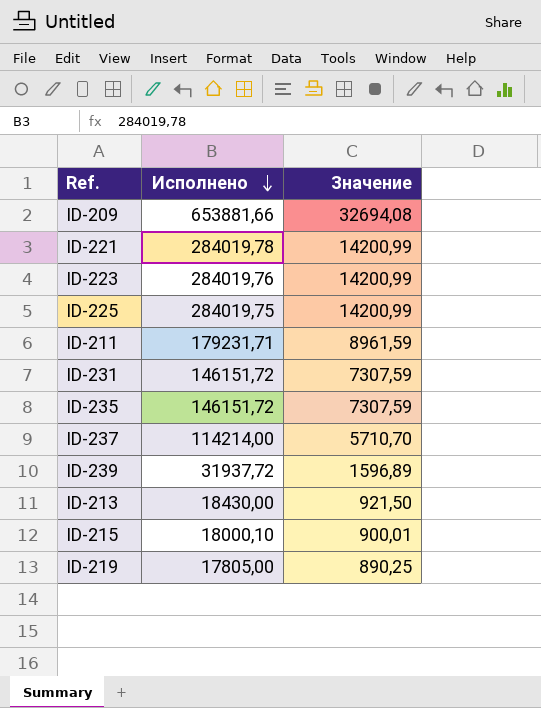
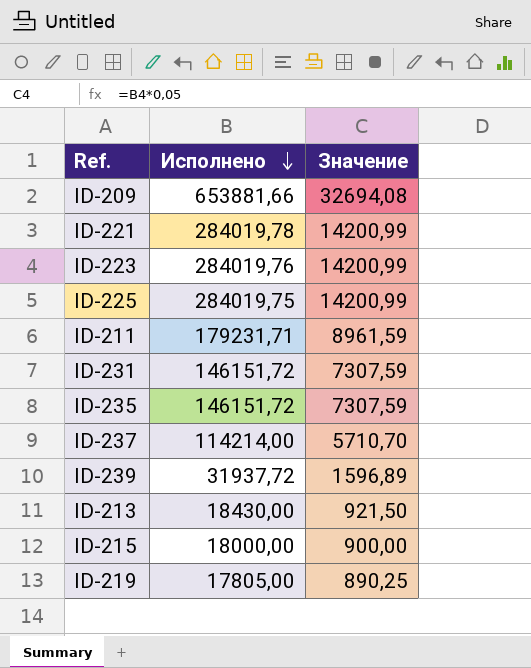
ID-215 | Исполнено: 18000,10 -> 18000,00
ID-215 | Значение: 900,01 -> 900,00

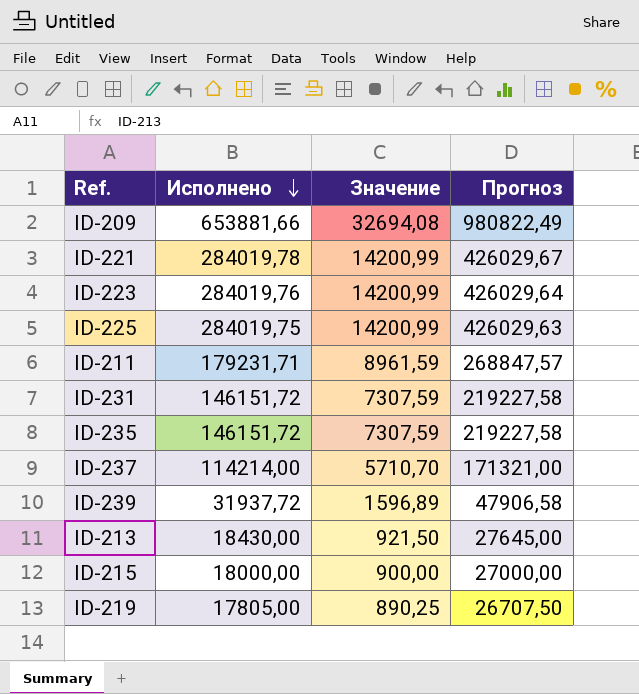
column Прогноз | formula: none -> [Исполнено] * 1,5

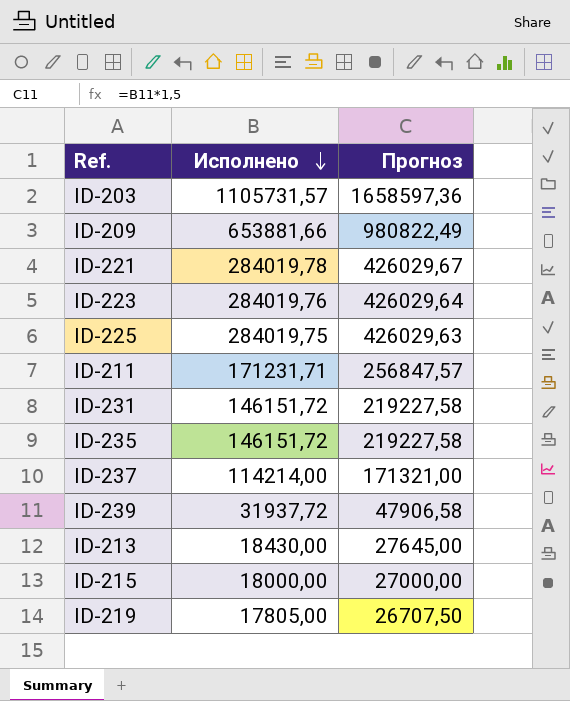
column Значение | formula: [Исполнено] * 0,05 -> none
row ID-203: none -> 1105731,57 | 1658597,36
ID-211 | Исполнено: 179231,71 -> 171231,71
ID-211 | Прогноз: 268847,57 -> 256847,57

